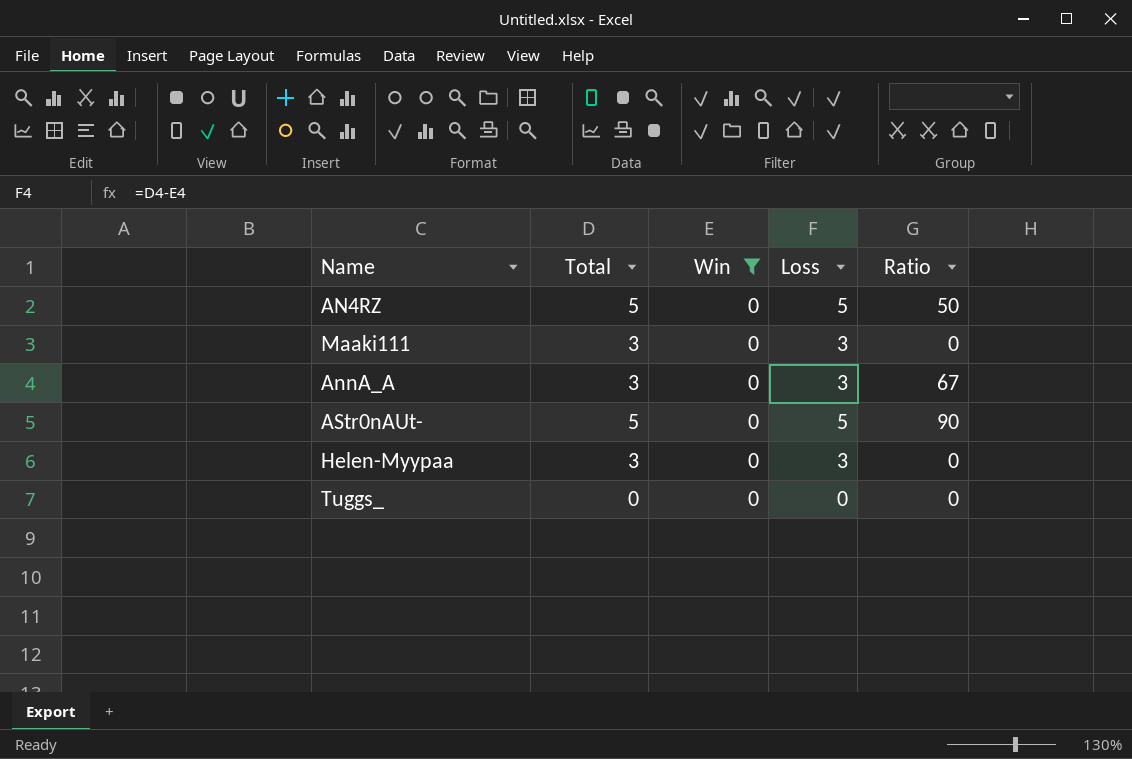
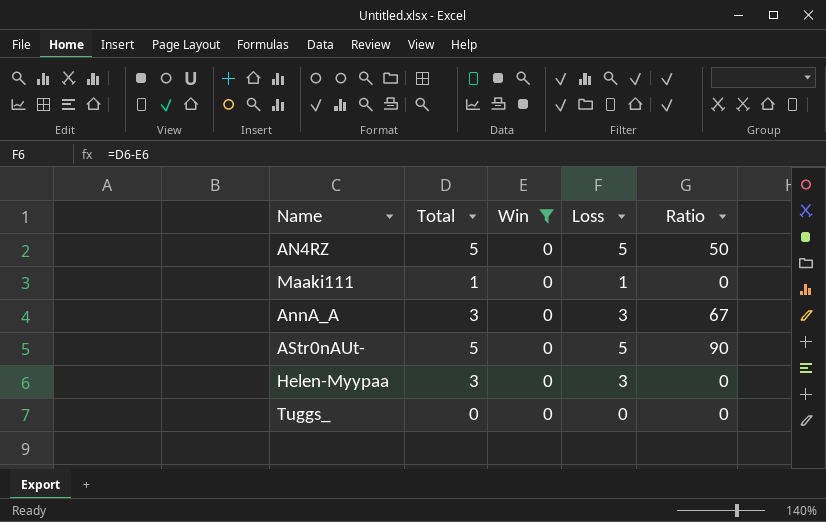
Maaki111 | Total: 3 -> 1
Maaki111 | Loss: 3 -> 1

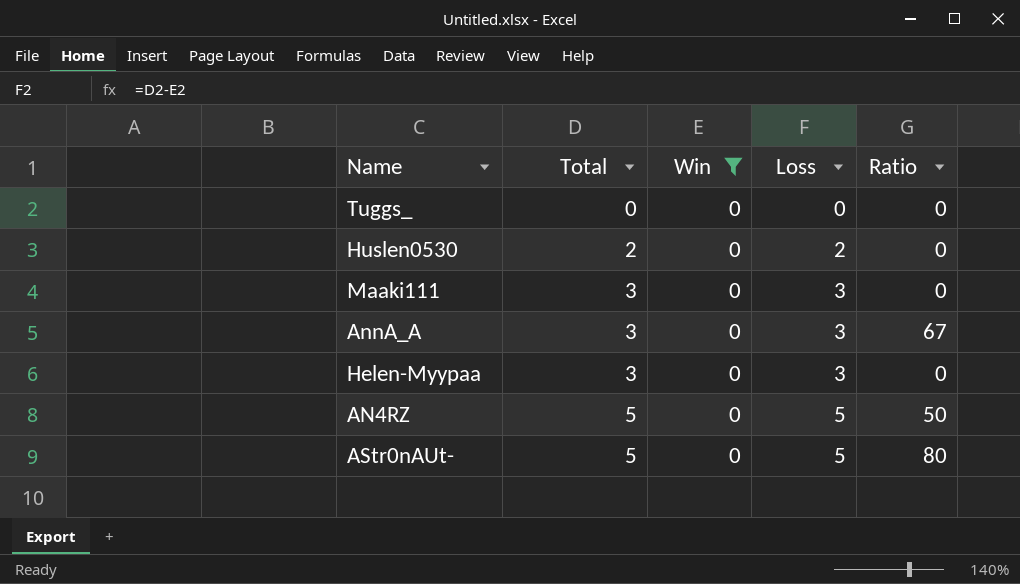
row order: none -> Total ascending
row Huslen0530: none -> 2 | 0 | 2 | 0
Maaki111 | Total: 1 -> 3
Maaki111 | Loss: 1 -> 3
AStr0nAUt- | Ratio: 90 -> 80

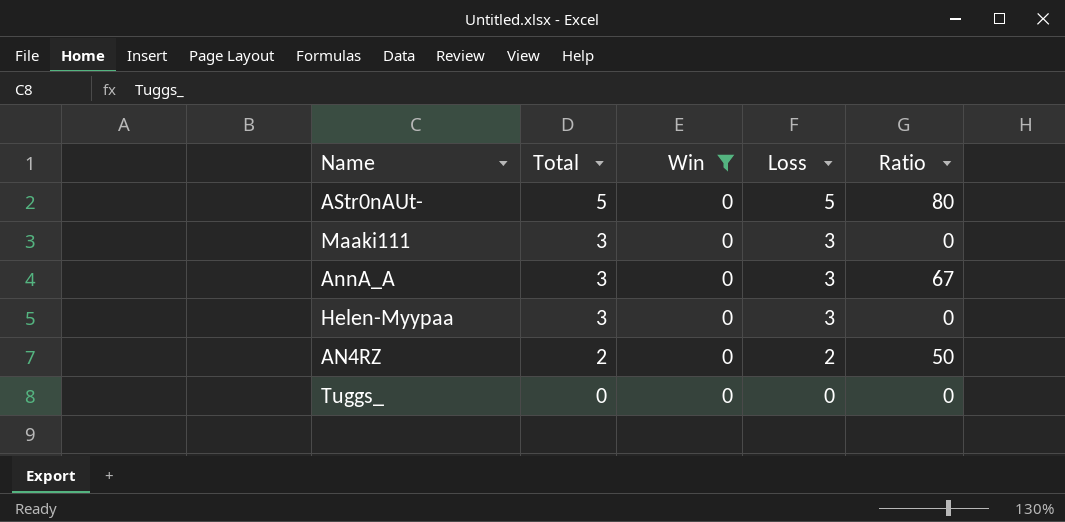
row order: Total ascending -> Total descending
row Huslen0530: 2 | 0 | 2 | 0 -> none
AN4RZ | Total: 5 -> 2
AN4RZ | Loss: 5 -> 2

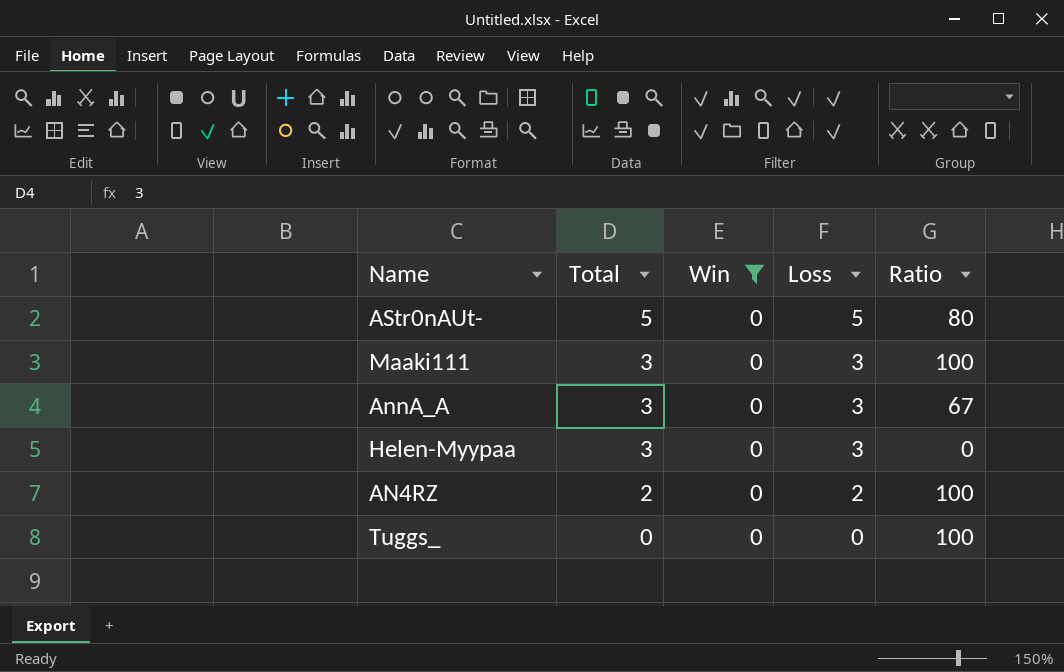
Maaki111 | Ratio: 0 -> 100
AN4RZ | Ratio: 50 -> 100
Tuggs_ | Ratio: 0 -> 100

